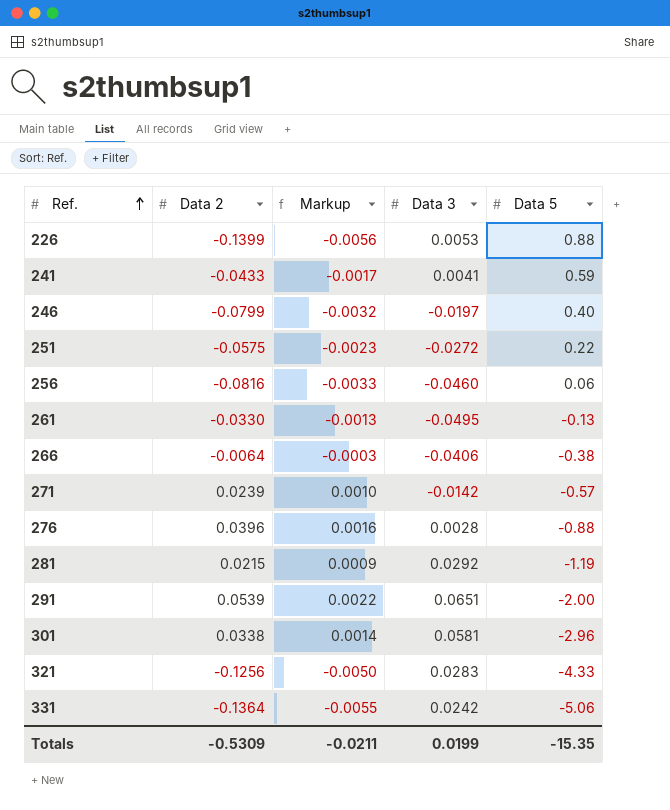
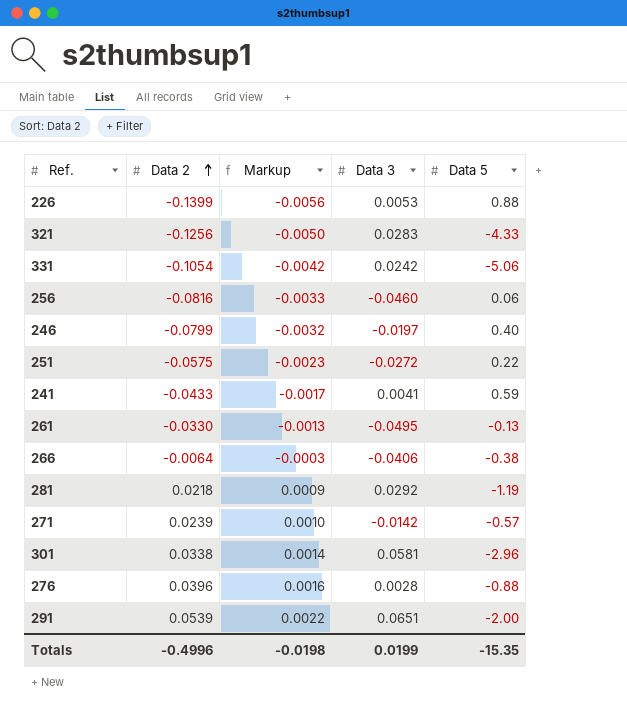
row order: Ref. ascending -> Data 2 ascending
331 | Data 2: -0.1364 -> -0.1054
331 | Markup: -0.0055 -> -0.0042
281 | Data 2: 0.0215 -> 0.0218
Totals | Data 2: -0.5309 -> -0.4996
Totals | Markup: -0.0211 -> -0.0198

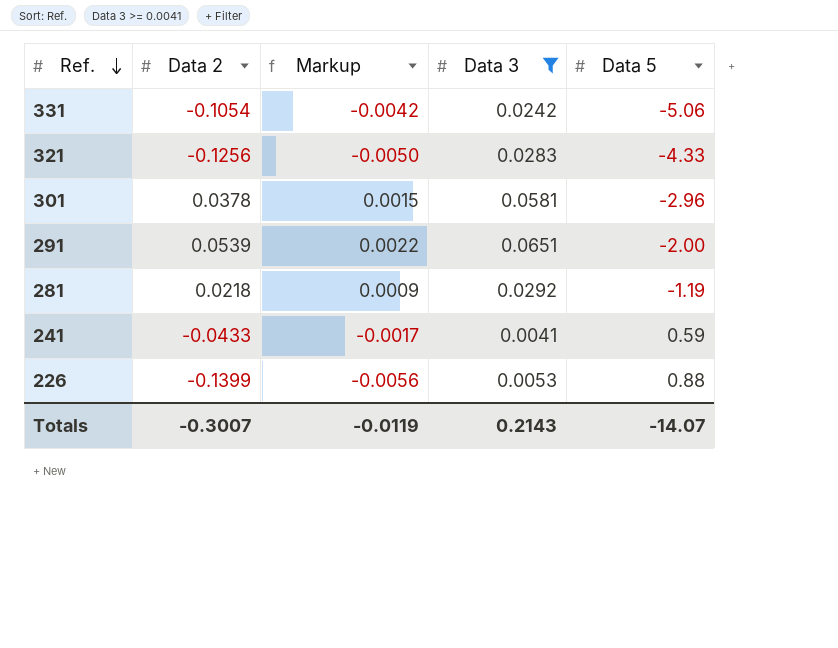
filter: none -> Data 3 >= 0.0041
row order: Data 2 ascending -> Ref. descending
301 | Data 2: 0.0338 -> 0.0378
301 | Markup: 0.0014 -> 0.0015
Totals | Data 2: -0.4996 -> -0.3007
Totals | Markup: -0.0198 -> -0.0119
Totals | Data 3: 0.0199 -> 0.2143
Totals | Data 5: -15.35 -> -14.07

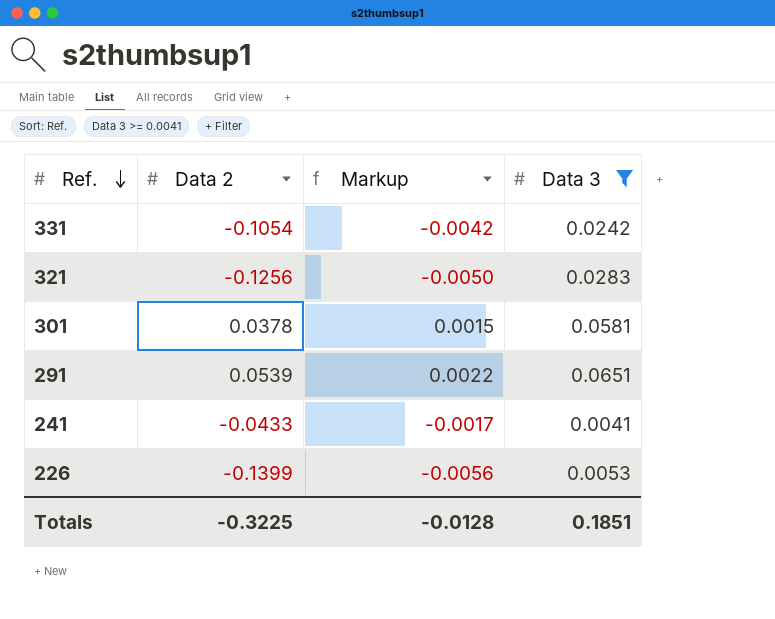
column Data 5 | position: 5 -> none
row 281: 0.0218 | 0.0009 | 0.0292 | -1.19 -> none
Totals | Data 2: -0.3007 -> -0.3225
Totals | Markup: -0.0119 -> -0.0128
Totals | Data 3: 0.2143 -> 0.1851

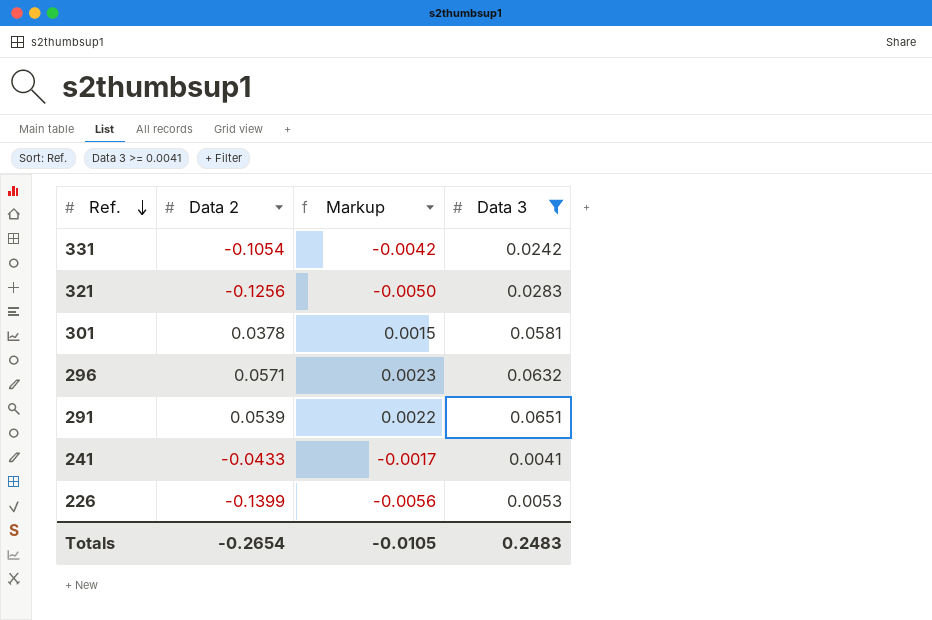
row 296: none -> 0.0571 | 0.0023 | 0.0632
Totals | Data 2: -0.3225 -> -0.2654
Totals | Markup: -0.0128 -> -0.0105
Totals | Data 3: 0.1851 -> 0.2483

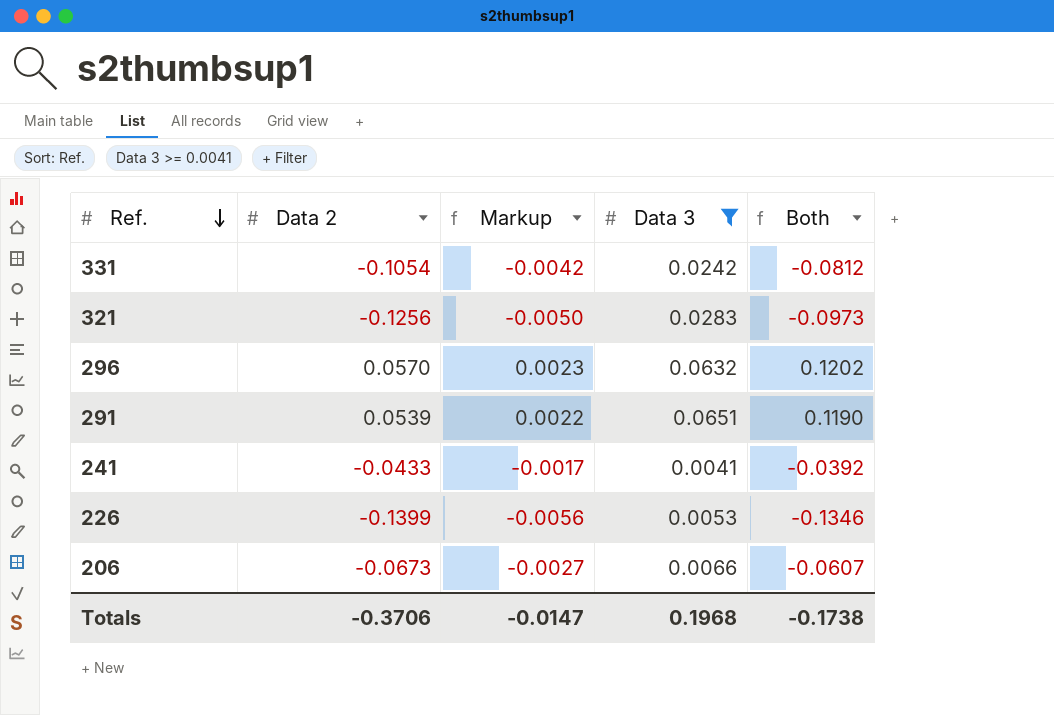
column Both | formula: none -> [Data 2] + [Data 3]
row 301: 0.0378 | 0.0015 | 0.0581 -> none
296 | Data 2: 0.0571 -> 0.0570
row 206: none -> -0.0673 | -0.0027 | 0.0066 | -0.0607
Totals | Data 2: -0.2654 -> -0.3706
Totals | Markup: -0.0105 -> -0.0147
Totals | Data 3: 0.2483 -> 0.1968

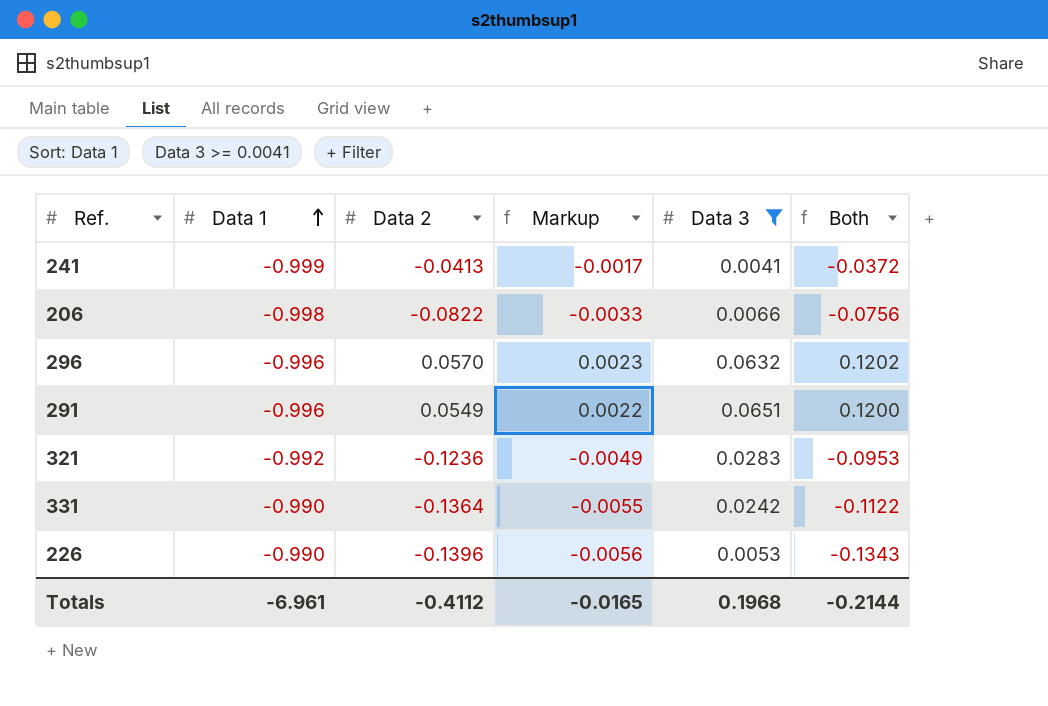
row order: Ref. descending -> Data 1 ascending
column Data 1 | position: none -> 2
241 | Data 2: -0.0433 -> -0.0413
241 | Both: -0.0392 -> -0.0372
206 | Data 2: -0.0673 -> -0.0822
206 | Markup: -0.0027 -> -0.0033
206 | Both: -0.0607 -> -0.0756
291 | Data 2: 0.0539 -> 0.0549
291 | Both: 0.1190 -> 0.1200
321 | Data 2: -0.1256 -> -0.1236
321 | Markup: -0.0050 -> -0.0049
321 | Both: -0.0973 -> -0.0953
331 | Data 2: -0.1054 -> -0.1364
331 | Markup: -0.0042 -> -0.0055
331 | Both: -0.0812 -> -0.1122
226 | Data 2: -0.1399 -> -0.1396
226 | Both: -0.1346 -> -0.1343
Totals | Data 2: -0.3706 -> -0.4112
Totals | Markup: -0.0147 -> -0.0165
Totals | Both: -0.1738 -> -0.2144

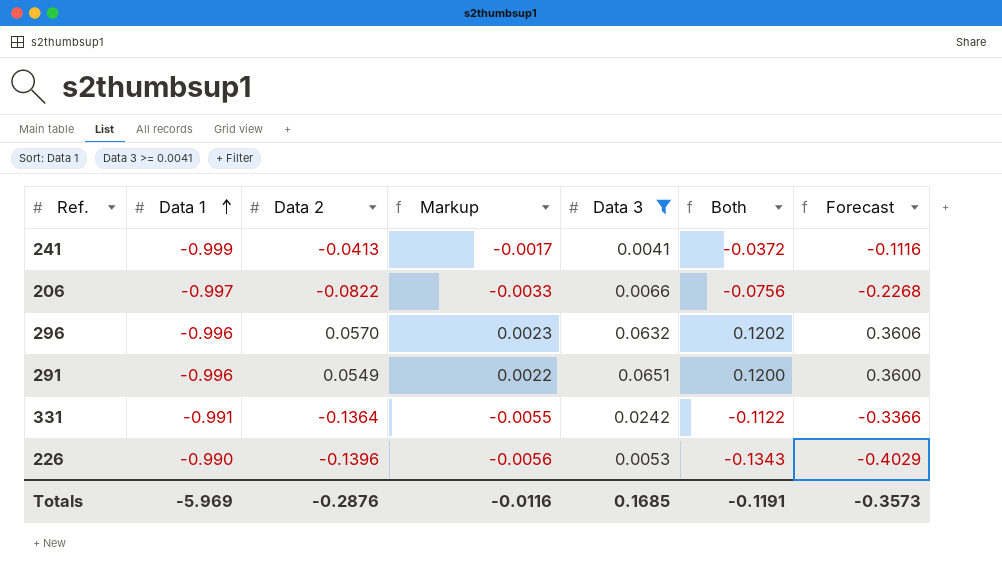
column Forecast | formula: none -> [Both] * 3
row 321: -0.992 | -0.1236 | -0.0049 | 0.0283 | -0.0953 -> none
206 | Data 1: -0.998 -> -0.997
331 | Data 1: -0.990 -> -0.991
Totals | Data 1: -6.961 -> -5.969
Totals | Data 2: -0.4112 -> -0.2876
Totals | Markup: -0.0165 -> -0.0116
Totals | Data 3: 0.1968 -> 0.1685
Totals | Both: -0.2144 -> -0.1191

